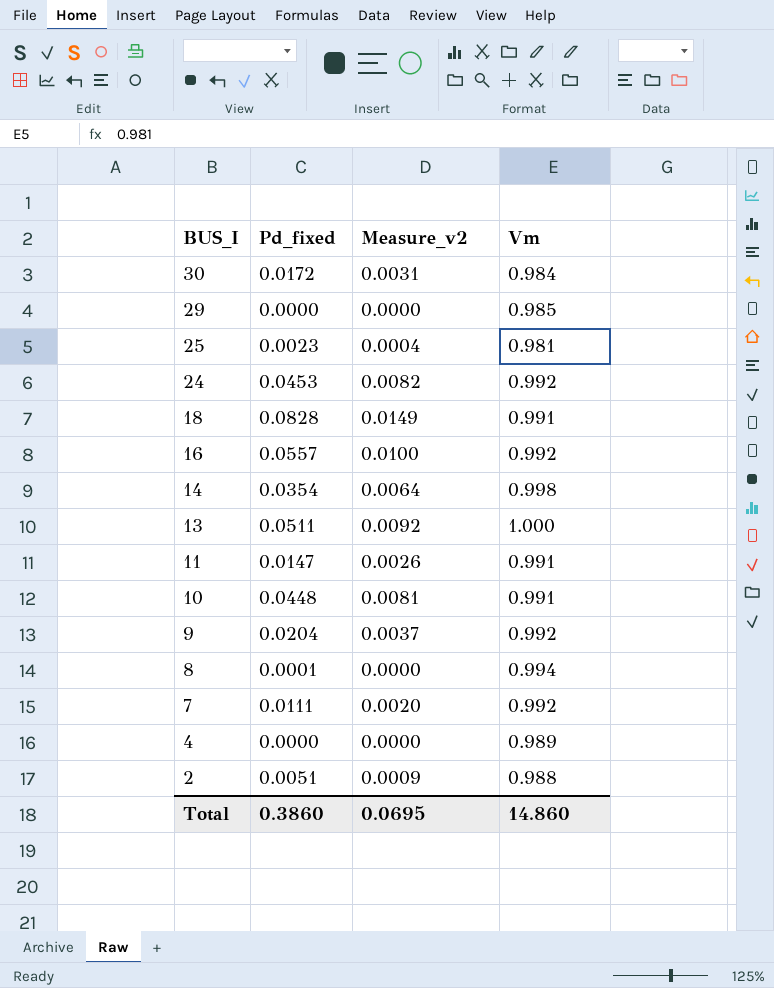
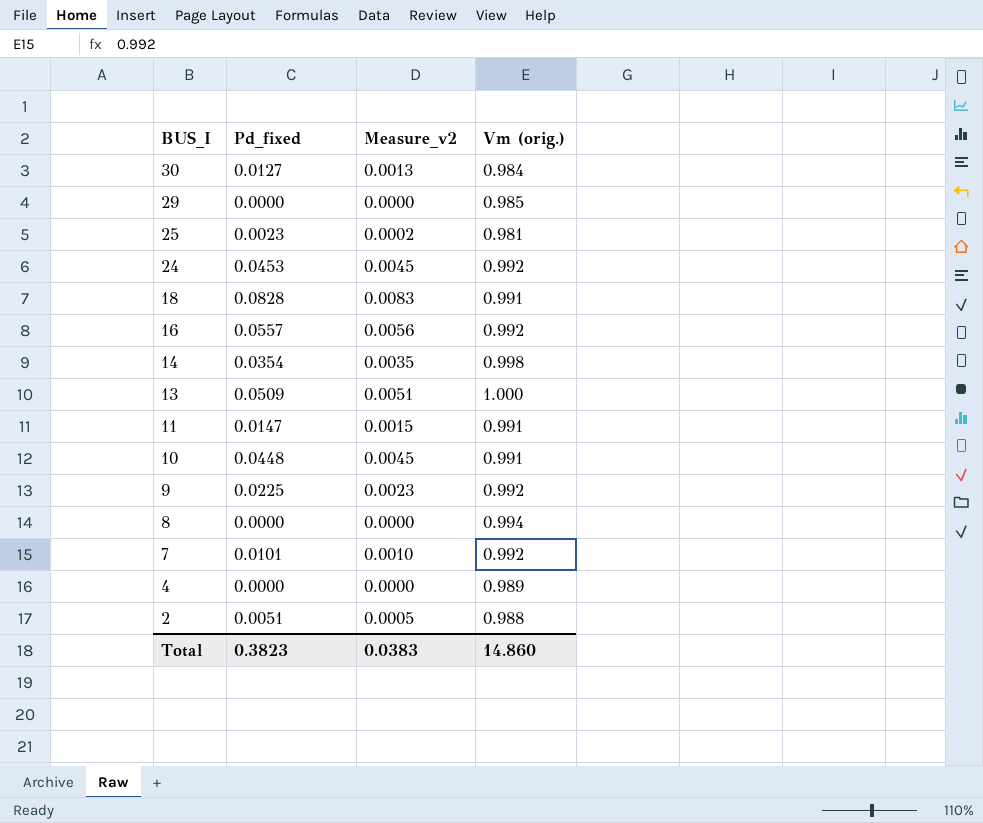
column Measure_v2 | formula: [Pd_fixed] * 0.18 -> [Pd_fixed] * 0.1
column name: Vm -> Vm (orig.)
30 | Pd_fixed: 0.0172 -> 0.0127
13 | Pd_fixed: 0.0511 -> 0.0509
9 | Pd_fixed: 0.0204 -> 0.0225
8 | Pd_fixed: 0.0001 -> 0.0000
7 | Pd_fixed: 0.0111 -> 0.0101
Total | Pd_fixed: 0.3860 -> 0.3823
Total | Measure_v2: 0.0695 -> 0.0383

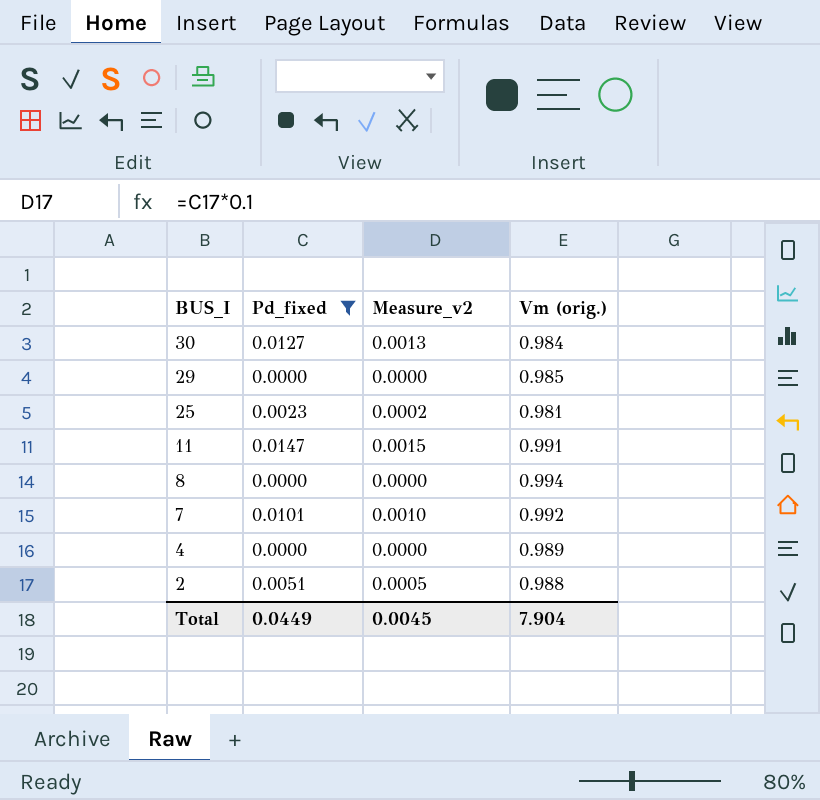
filter: none -> Pd_fixed <= 0.0147
Total | Pd_fixed: 0.3823 -> 0.0449
Total | Measure_v2: 0.0383 -> 0.0045
Total | Vm (orig.): 14.860 -> 7.904

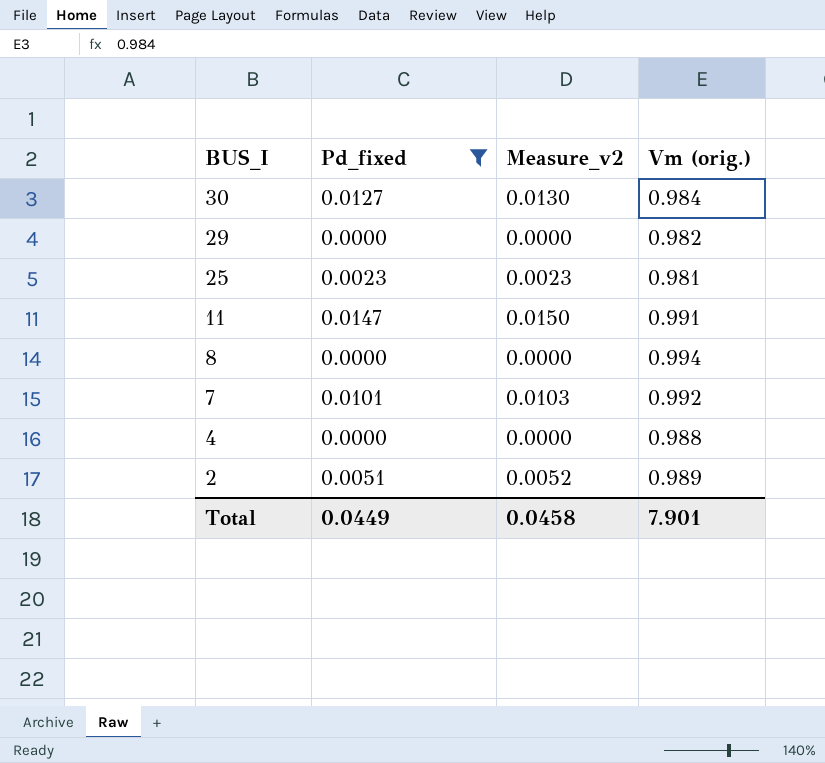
column Measure_v2 | formula: [Pd_fixed] * 0.1 -> [Pd_fixed] * 1.02
29 | Vm (orig.): 0.985 -> 0.982
4 | Vm (orig.): 0.989 -> 0.988
2 | Vm (orig.): 0.988 -> 0.989
Total | Measure_v2: 0.0045 -> 0.0458
Total | Vm (orig.): 7.904 -> 7.901

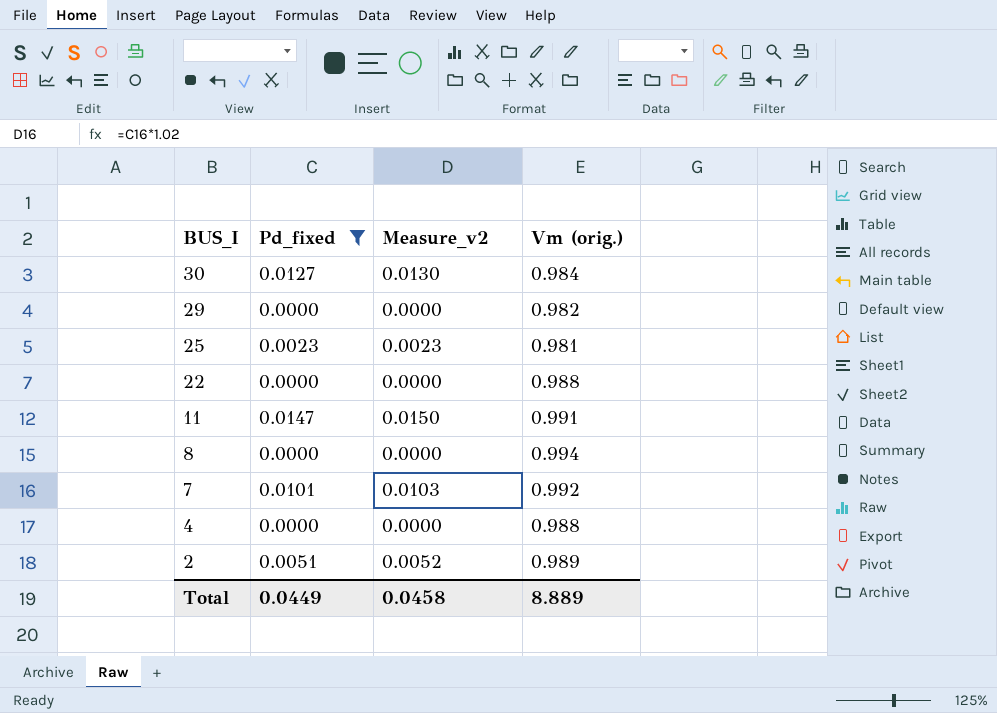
row 22: none -> 0.0000 | 0.0000 | 0.988
Total | Vm (orig.): 7.901 -> 8.889

